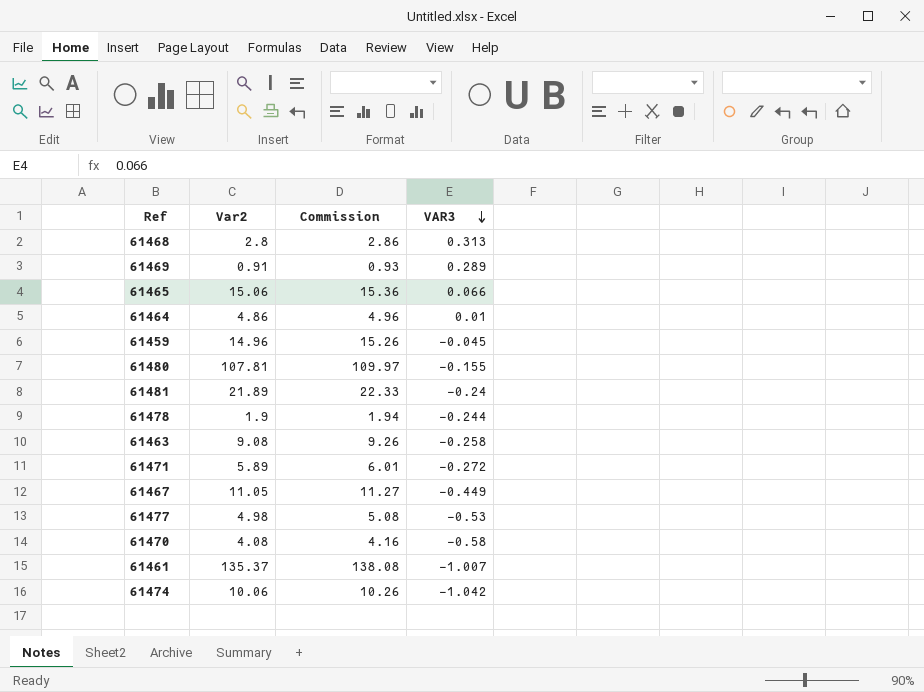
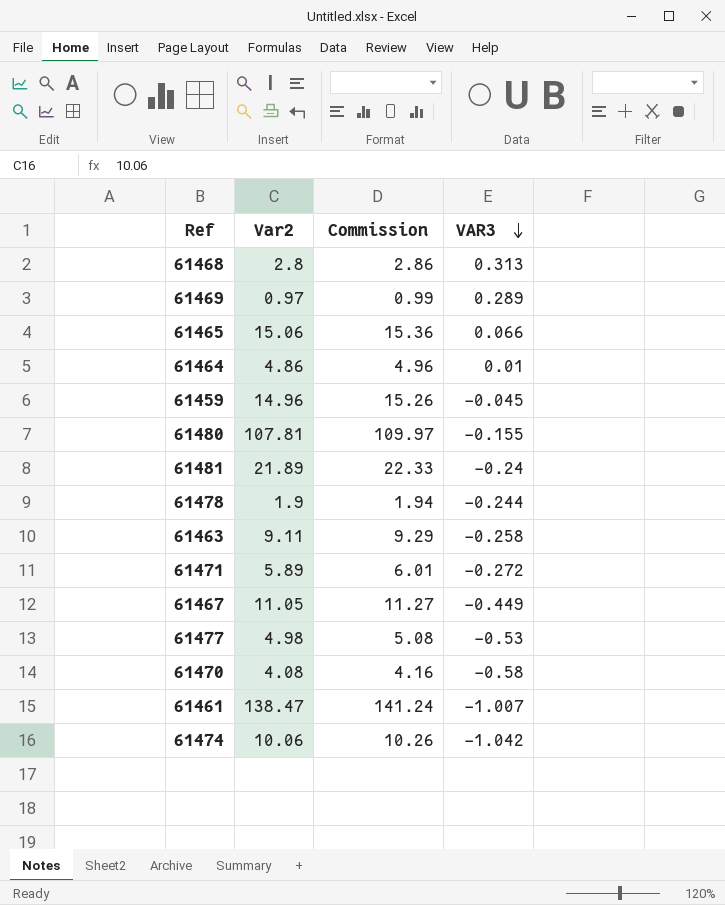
61469 | Var2: 0.91 -> 0.97
61469 | Commission: 0.93 -> 0.99
61463 | Var2: 9.08 -> 9.11
61463 | Commission: 9.26 -> 9.29
61461 | Var2: 135.37 -> 138.47
61461 | Commission: 138.08 -> 141.24

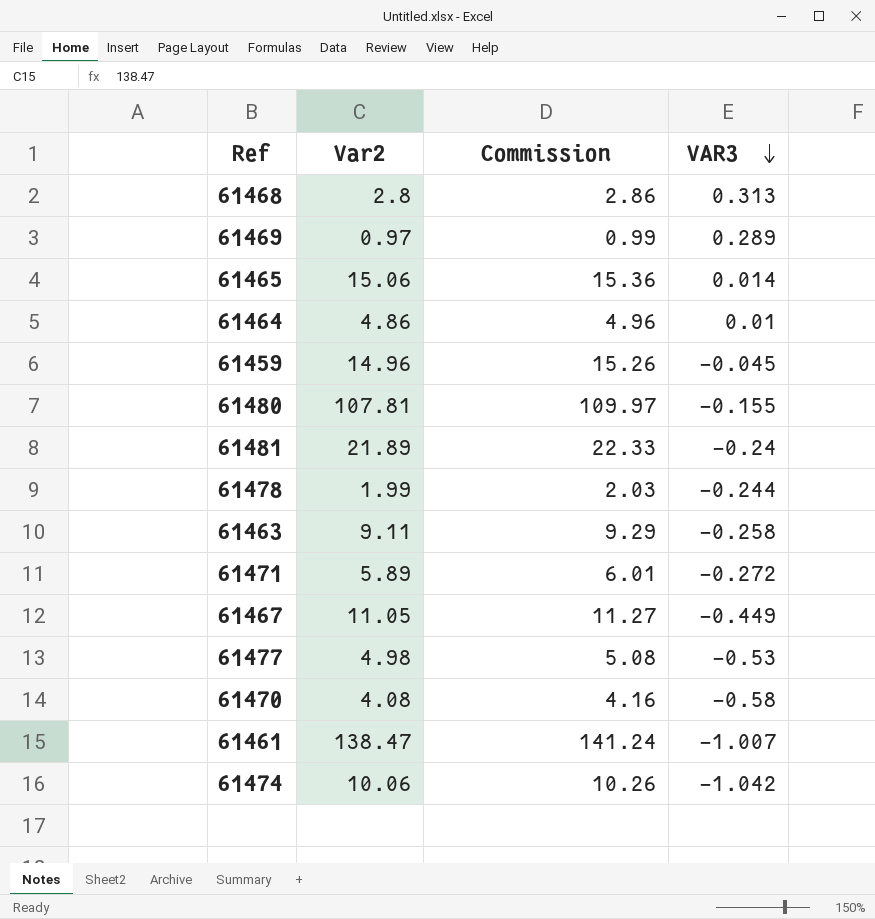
61465 | VAR3: 0.066 -> 0.014
61478 | Var2: 1.9 -> 1.99
61478 | Commission: 1.94 -> 2.03

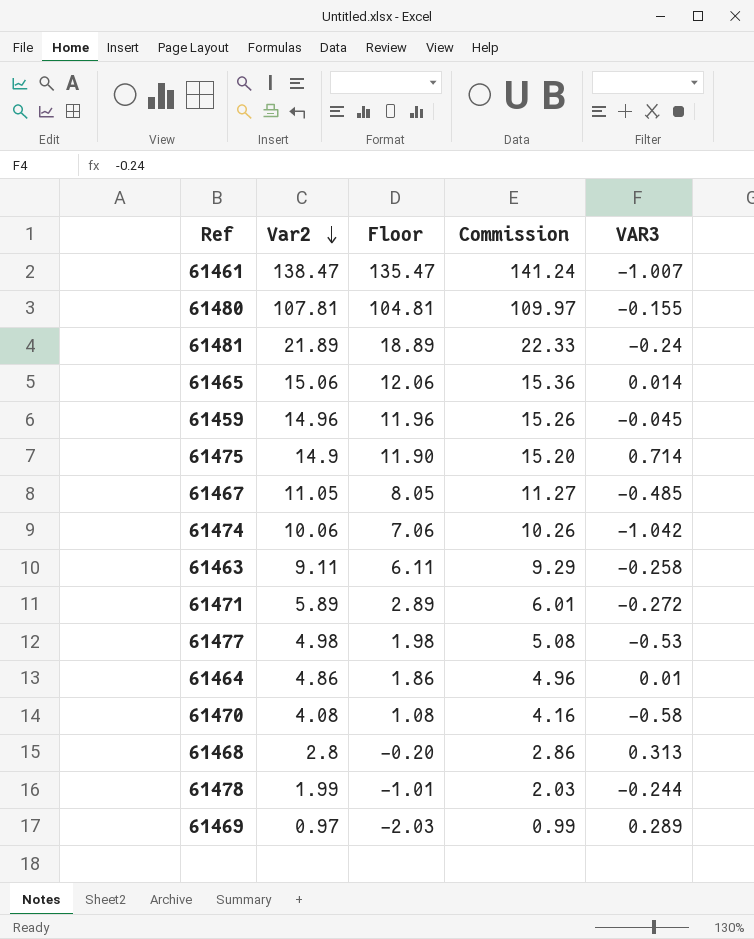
row order: VAR3 descending -> Var2 descending
column Floor | formula: none -> [Var2] - 3
row 61475: none -> 14.9 | 11.90 | 15.20 | 0.714
61467 | VAR3: -0.449 -> -0.485

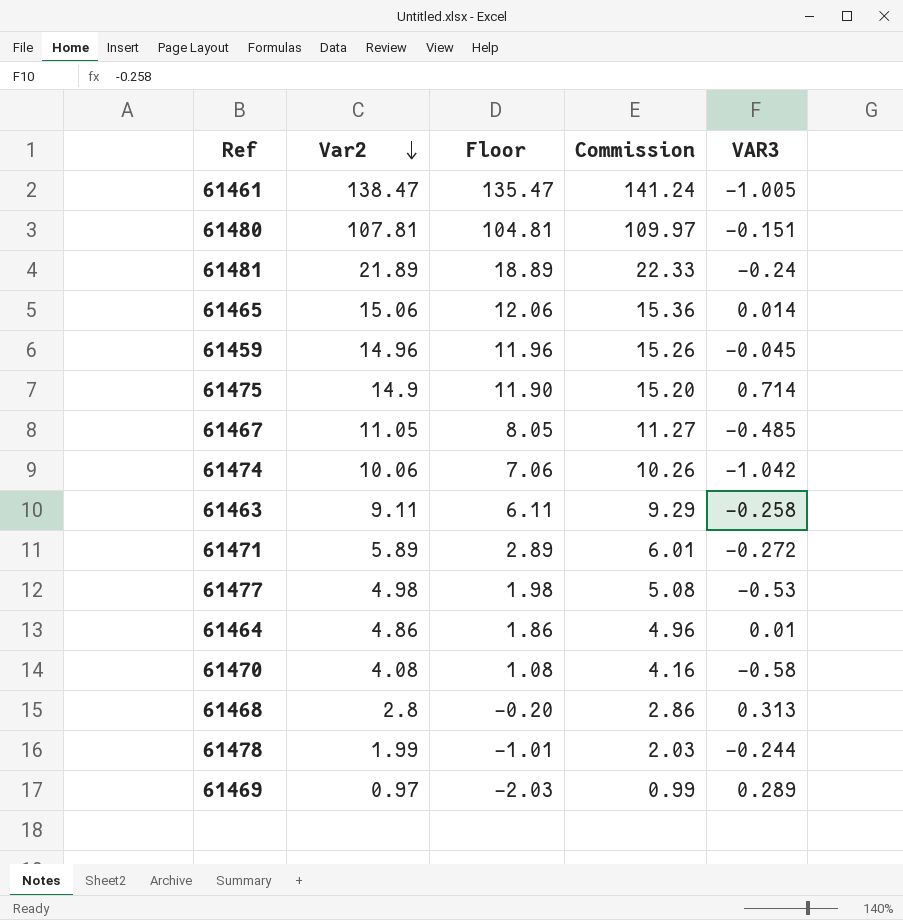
61461 | VAR3: -1.007 -> -1.005
61480 | VAR3: -0.155 -> -0.151

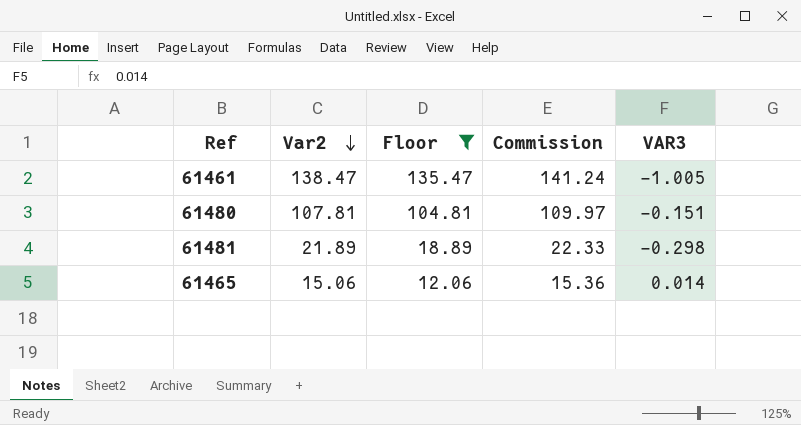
filter: none -> Floor >= 12.06
61481 | VAR3: -0.24 -> -0.298

